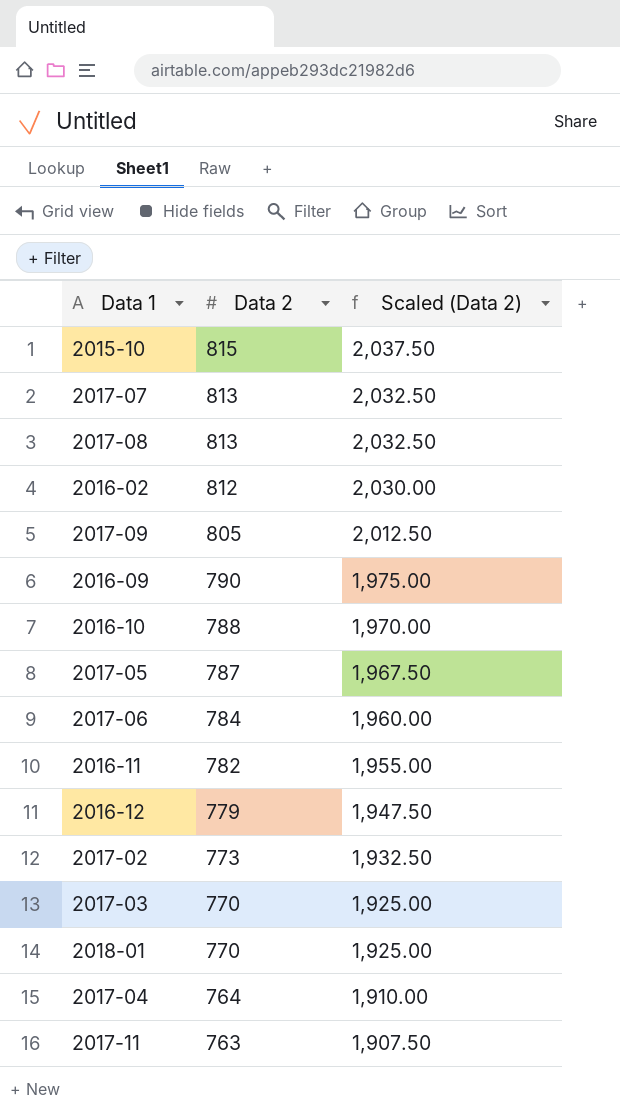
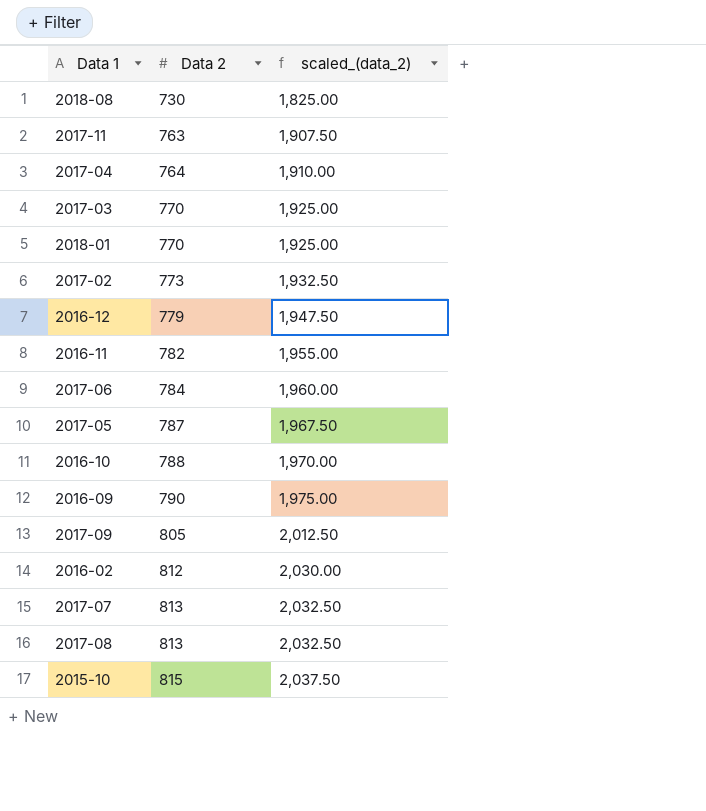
row order: Data 2 descending -> Data 2 ascending
column name: Scaled (Data 2) -> scaled_(data_2)
row 2018-08: none -> 730 | 1,825.00

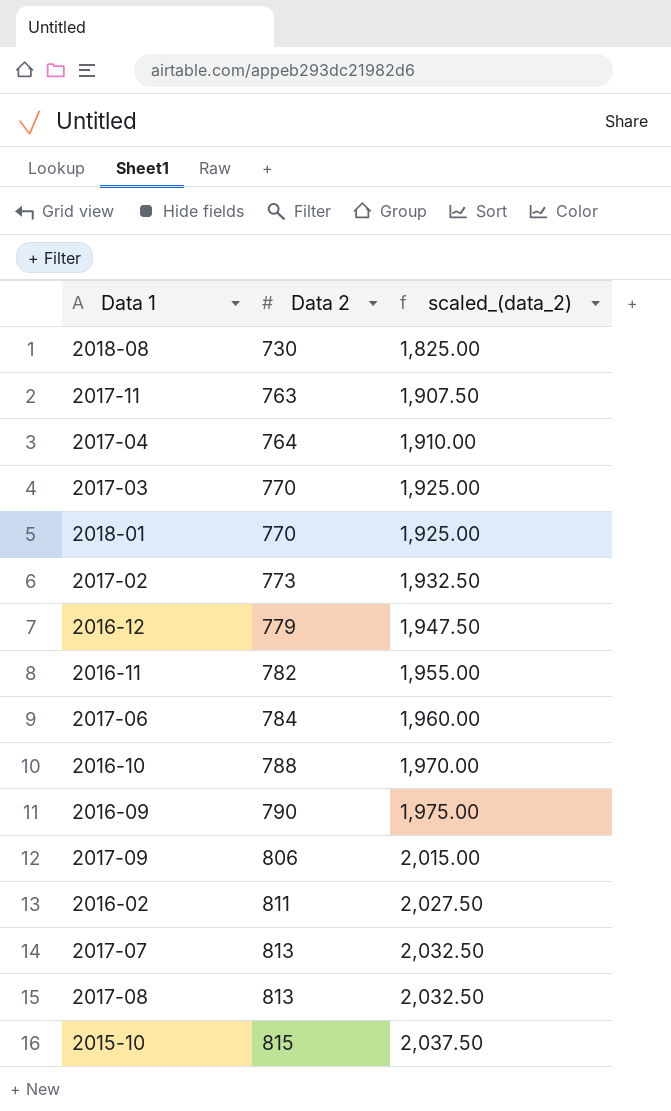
row 2017-05: 787 | 1,967.50 -> none
2017-09 | Data 2: 805 -> 806
2017-09 | scaled_(data_2): 2,012.50 -> 2,015.00
2016-02 | Data 2: 812 -> 811
2016-02 | scaled_(data_2): 2,030.00 -> 2,027.50

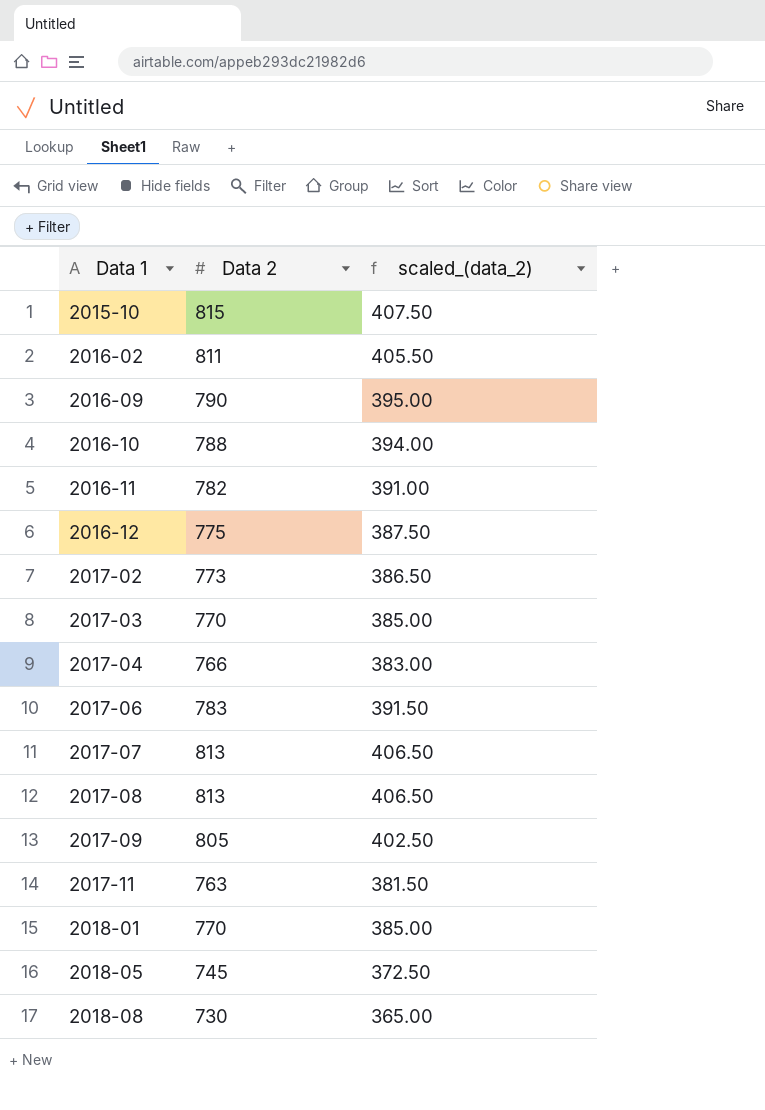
row order: Data 2 ascending -> Data 1 ascending
column scaled_(data_2) | formula: [Data 2] * 2.5 -> [Data 2] * 0.5
2016-12 | Data 2: 779 -> 775
2017-04 | Data 2: 764 -> 766
2017-06 | Data 2: 784 -> 783
2017-09 | Data 2: 806 -> 805
row 2018-05: none -> 745 | 372.50

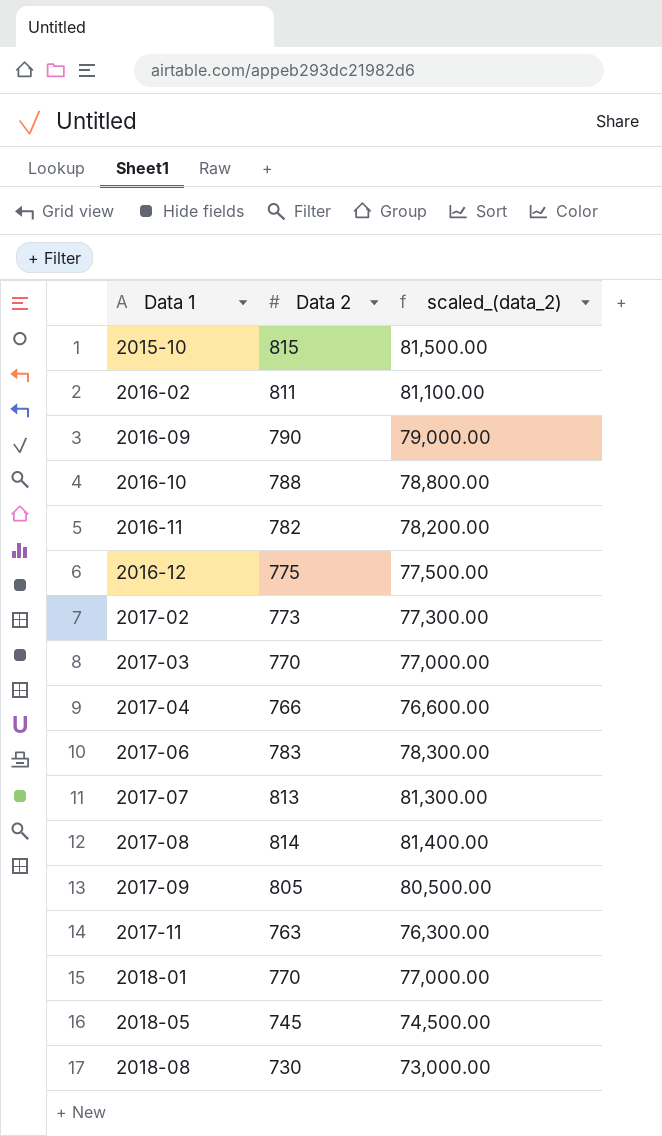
column scaled_(data_2) | formula: [Data 2] * 0.5 -> [Data 2] * 100
2017-08 | Data 2: 813 -> 814

